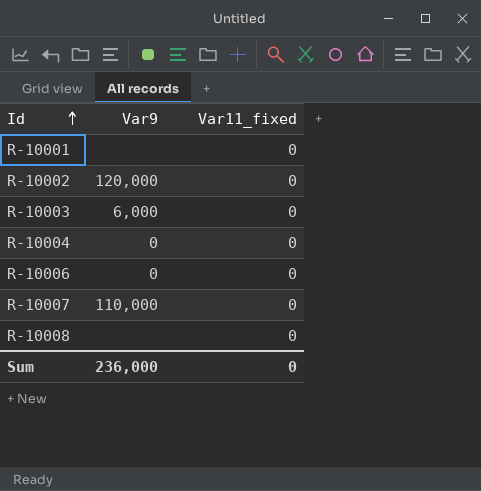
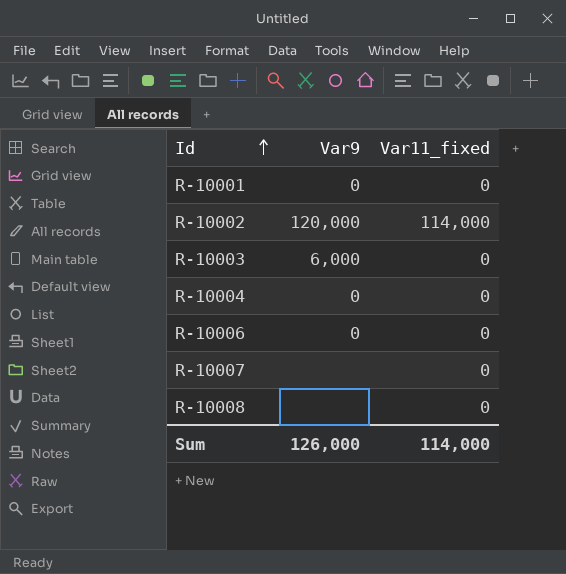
R-10001 | Var9: none -> 0
R-10002 | Var11_fixed: 0 -> 114,000
R-10007 | Var9: 110,000 -> none
Sum | Var9: 236,000 -> 126,000
Sum | Var11_fixed: 0 -> 114,000

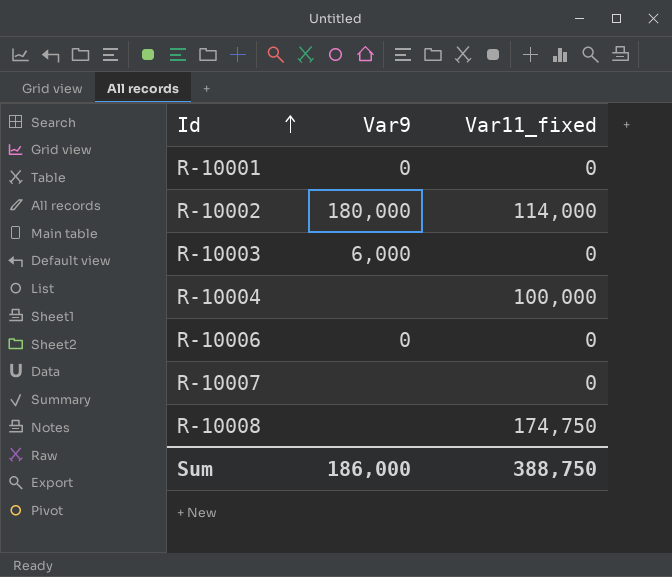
R-10002 | Var9: 120,000 -> 180,000
R-10004 | Var9: 0 -> none
R-10004 | Var11_fixed: 0 -> 100,000
R-10008 | Var11_fixed: 0 -> 174,750
Sum | Var9: 126,000 -> 186,000
Sum | Var11_fixed: 114,000 -> 388,750

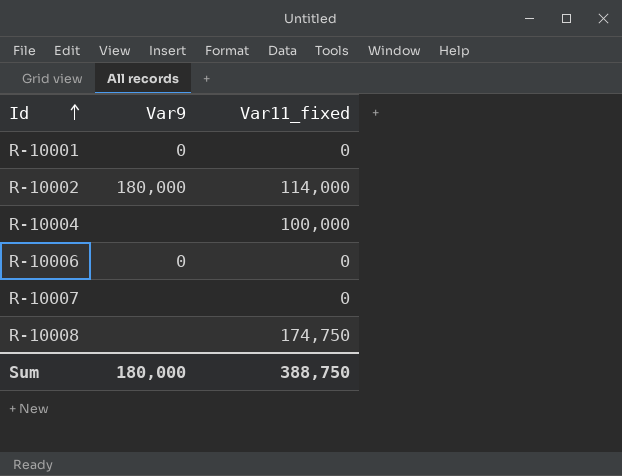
row R-10003: 6,000 | 0 -> none
Sum | Var9: 186,000 -> 180,000

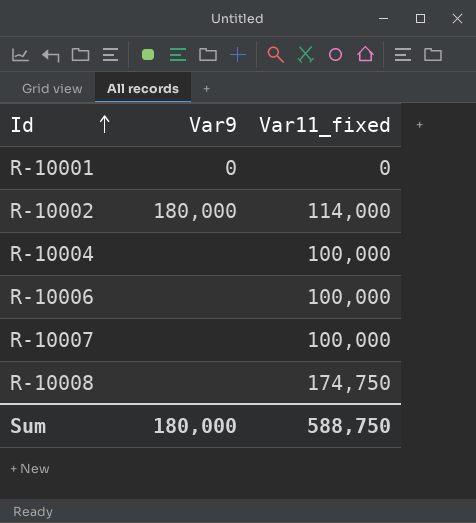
R-10006 | Var9: 0 -> none
R-10006 | Var11_fixed: 0 -> 100,000
R-10007 | Var11_fixed: 0 -> 100,000
Sum | Var11_fixed: 388,750 -> 588,750

